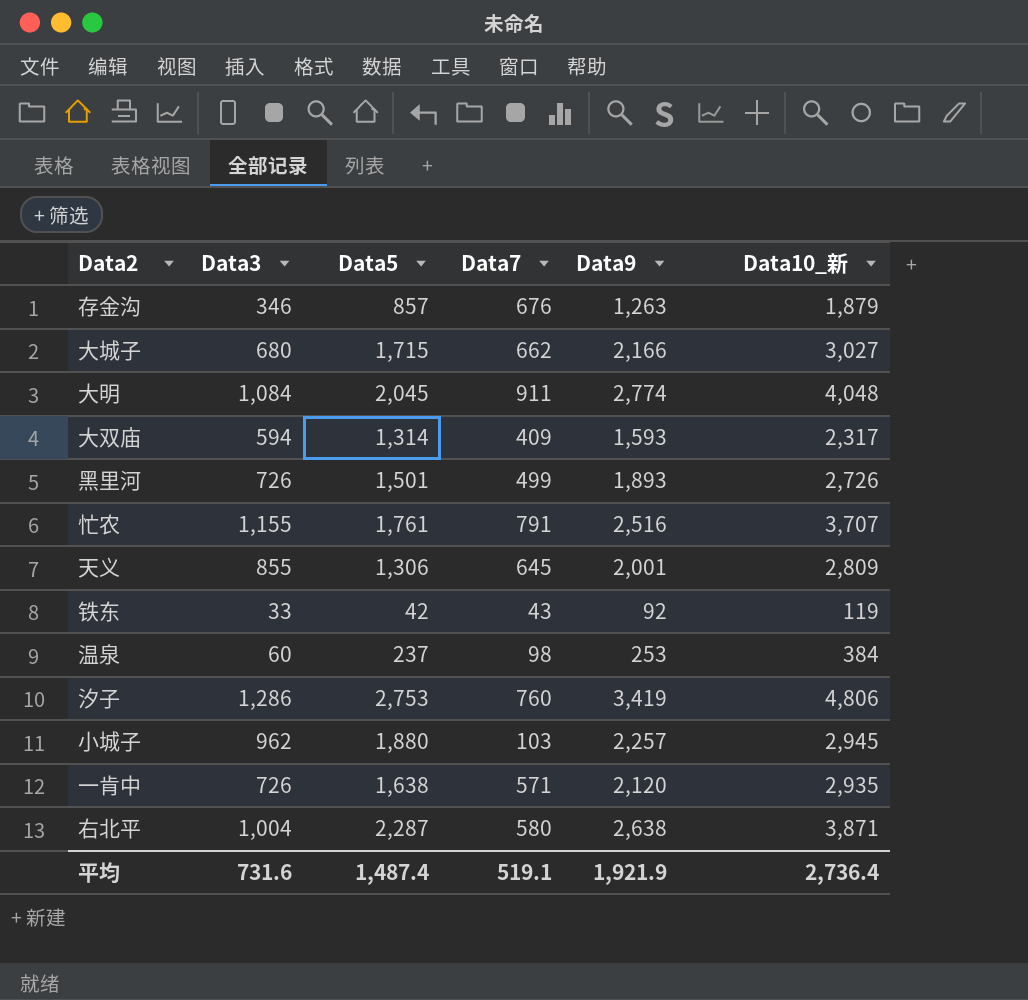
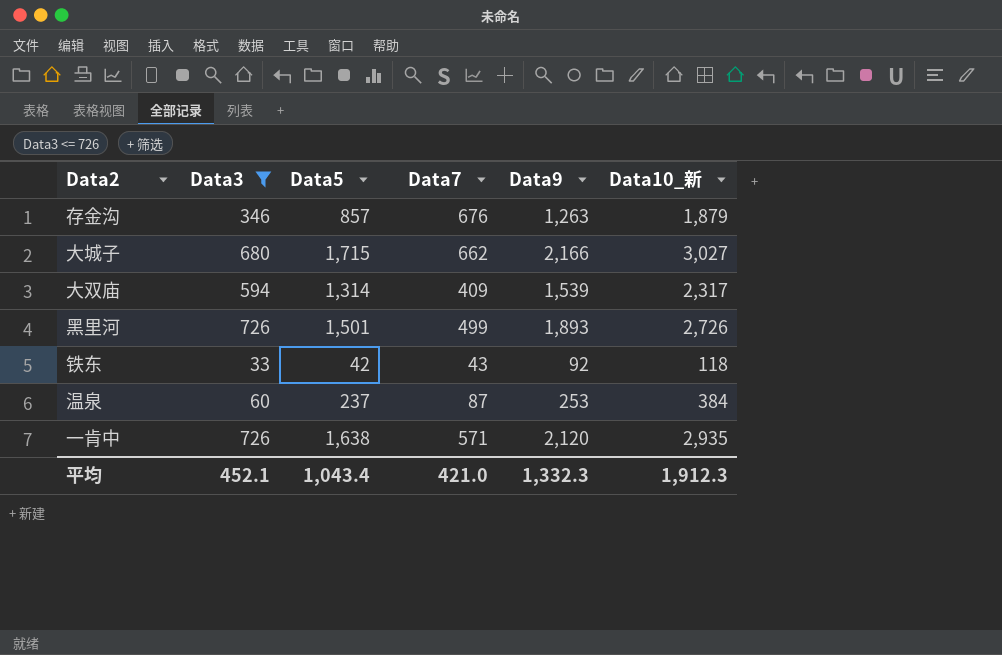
filter: none -> Data3 <= 726
大双庙 | Data9: 1,593 -> 1,539
铁东 | Data10_新: 119 -> 118
温泉 | Data7: 98 -> 87
平均 | Data3: 731.6 -> 452.1
平均 | Data5: 1,487.4 -> 1,043.4
平均 | Data7: 519.1 -> 421.0
平均 | Data9: 1,921.9 -> 1,332.3
平均 | Data10_新: 2,736.4 -> 1,912.3

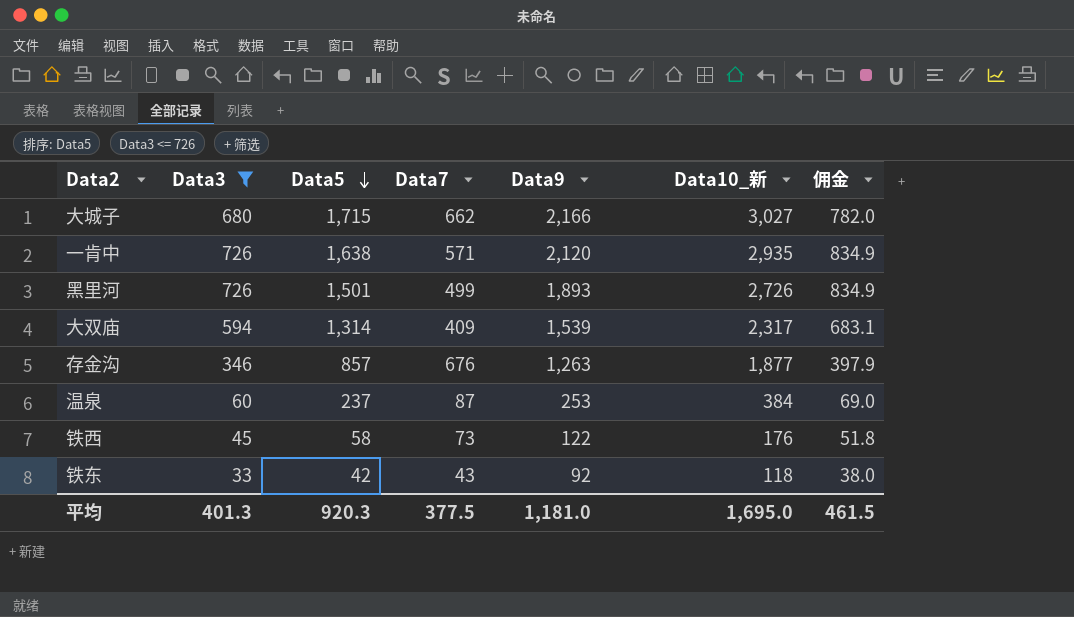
row order: none -> Data5 descending
column 佣金 | formula: none -> [Data3] * 1.15
存金沟 | Data10_新: 1,879 -> 1,877
row 铁西: none -> 45 | 58 | 73 | 122 | 176 | 51.8
平均 | Data3: 452.1 -> 401.3
平均 | Data5: 1,043.4 -> 920.3
平均 | Data7: 421.0 -> 377.5
平均 | Data9: 1,332.3 -> 1,181.0
平均 | Data10_新: 1,912.3 -> 1,695.0

